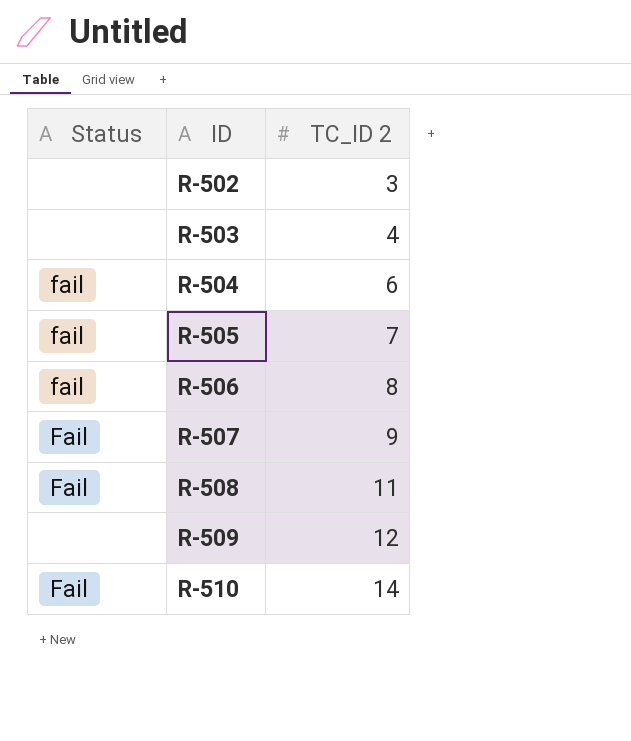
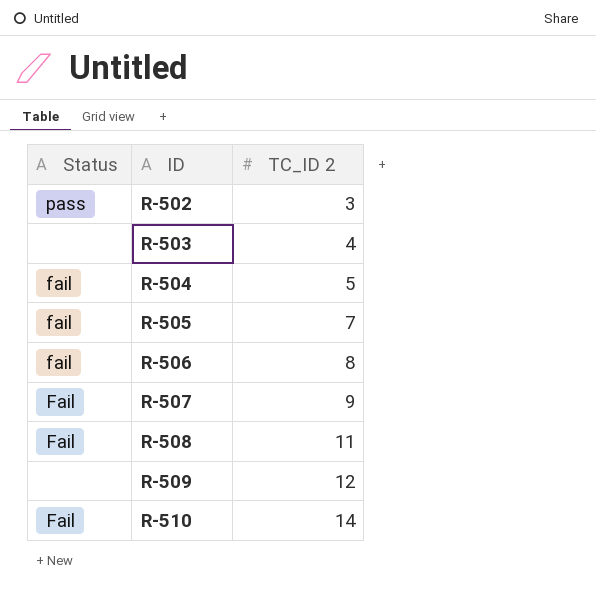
R-502 | Status: none -> pass
R-504 | TC_ID 2: 6 -> 5

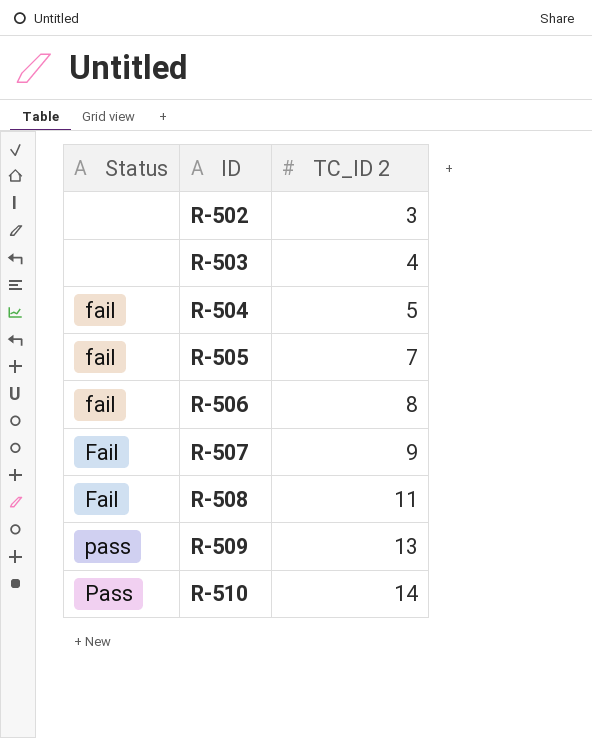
R-502 | Status: pass -> none
R-509 | Status: none -> pass
R-509 | TC_ID 2: 12 -> 13
R-510 | Status: Fail -> Pass

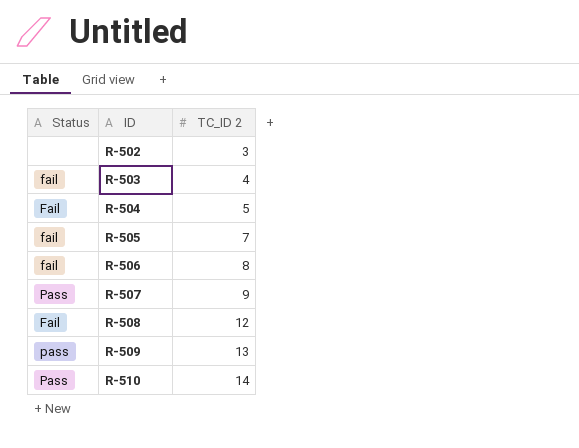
R-503 | Status: none -> fail
R-504 | Status: fail -> Fail
R-507 | Status: Fail -> Pass
R-508 | TC_ID 2: 11 -> 12

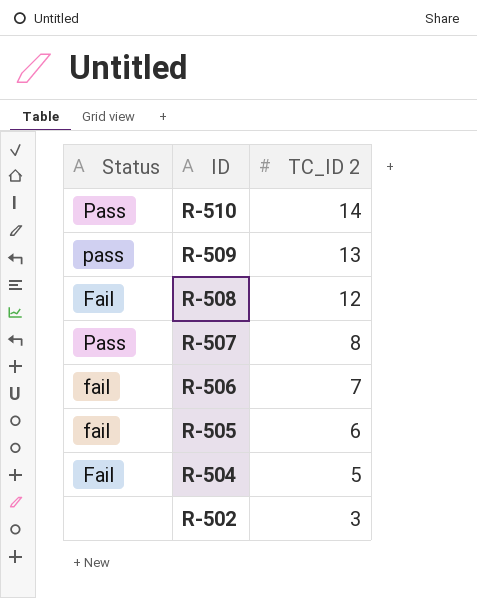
row order: ID ascending -> ID descending
row R-503: fail | 4 -> none
R-507 | TC_ID 2: 9 -> 8
R-506 | TC_ID 2: 8 -> 7
R-505 | TC_ID 2: 7 -> 6

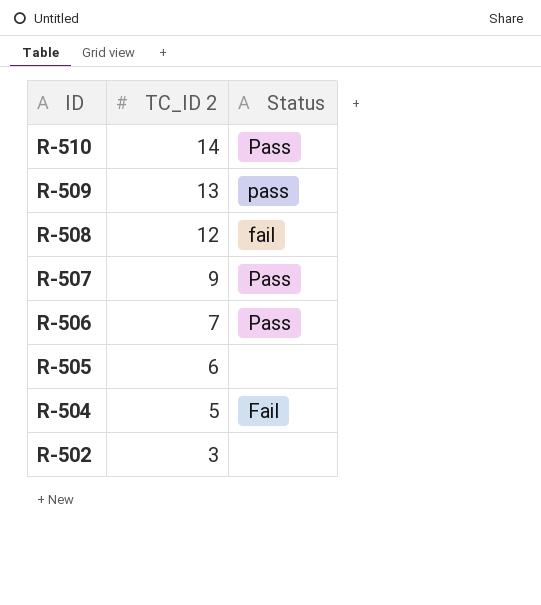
column Status | position: 1 -> 3
R-508 | Status: Fail -> fail
R-507 | TC_ID 2: 8 -> 9
R-506 | Status: fail -> Pass
R-505 | Status: fail -> none

